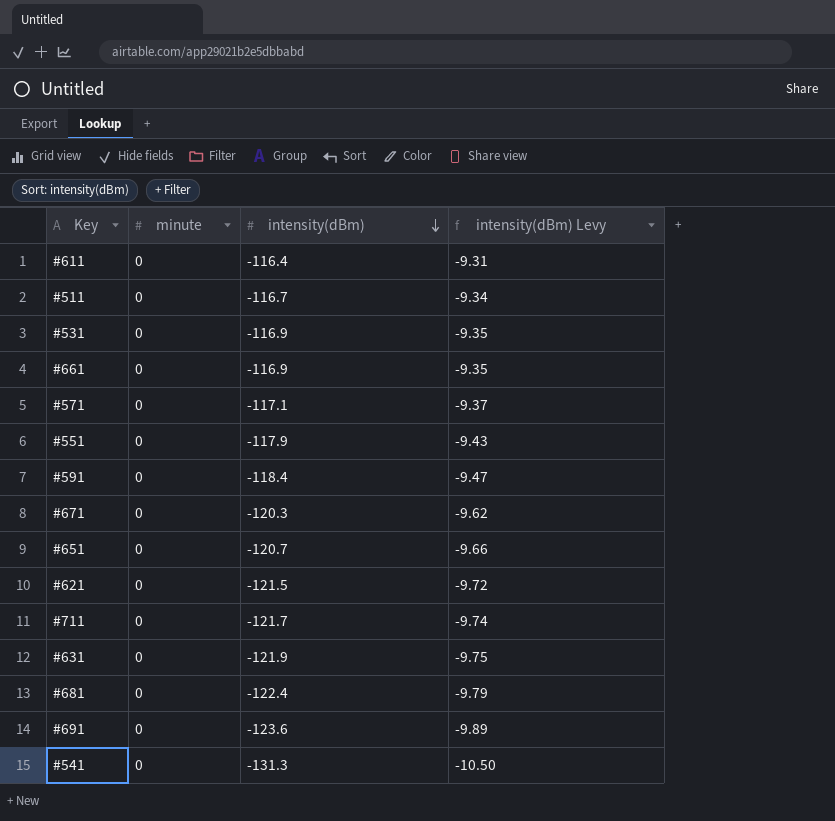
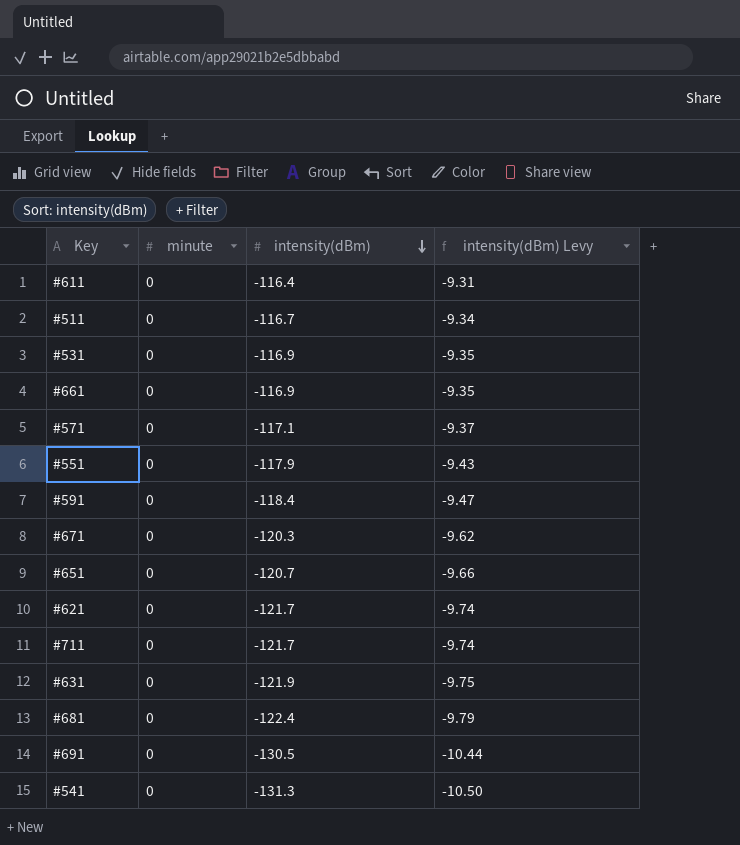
#621 | intensity(dBm): -121.5 -> -121.7
#621 | intensity(dBm) Levy: -9.72 -> -9.74
#691 | intensity(dBm): -123.6 -> -130.5
#691 | intensity(dBm) Levy: -9.89 -> -10.44

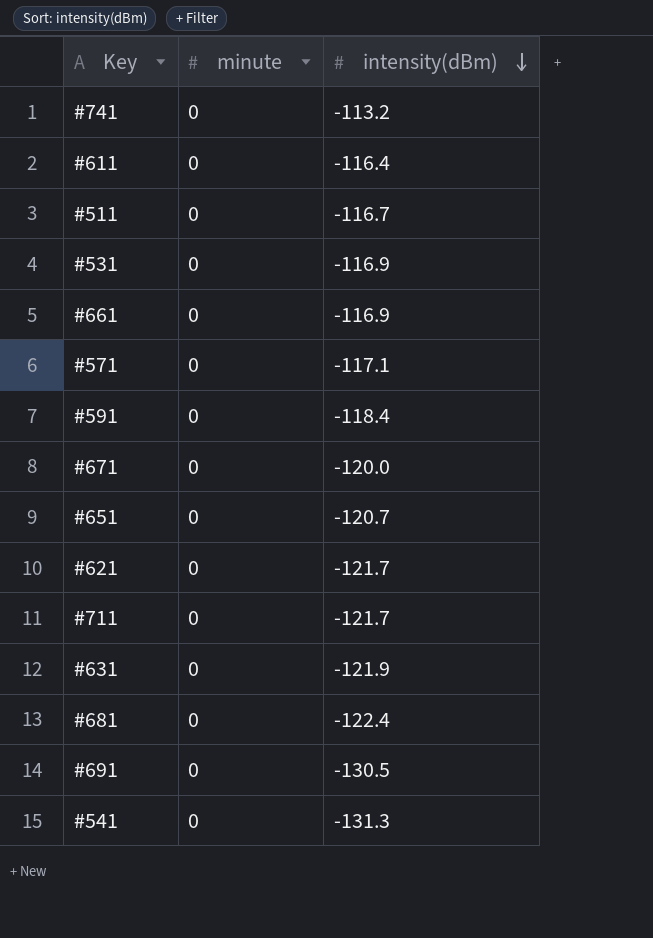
column intensity(dBm) Levy | formula: [intensity(dBm)] * 0.08 -> none
row #551: 0 | -117.9 | -9.43 -> none
row #741: none -> 0 | -113.2
#671 | intensity(dBm): -120.3 -> -120.0

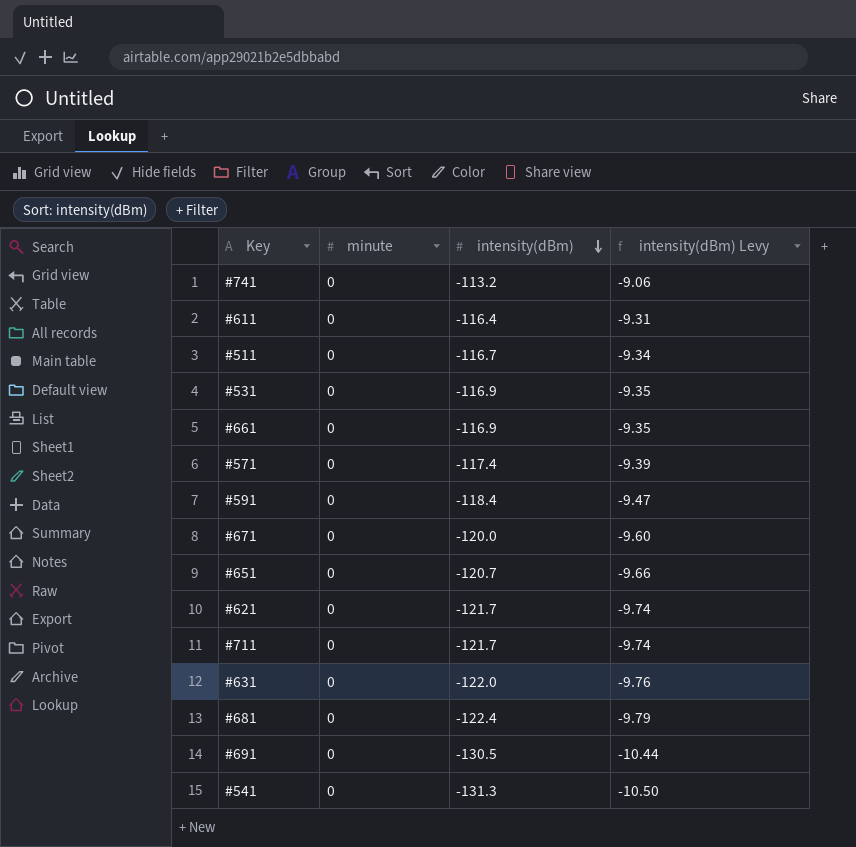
column intensity(dBm) Levy | formula: none -> [intensity(dBm)] * 0.08
#571 | intensity(dBm): -117.1 -> -117.4
#631 | intensity(dBm): -121.9 -> -122.0

